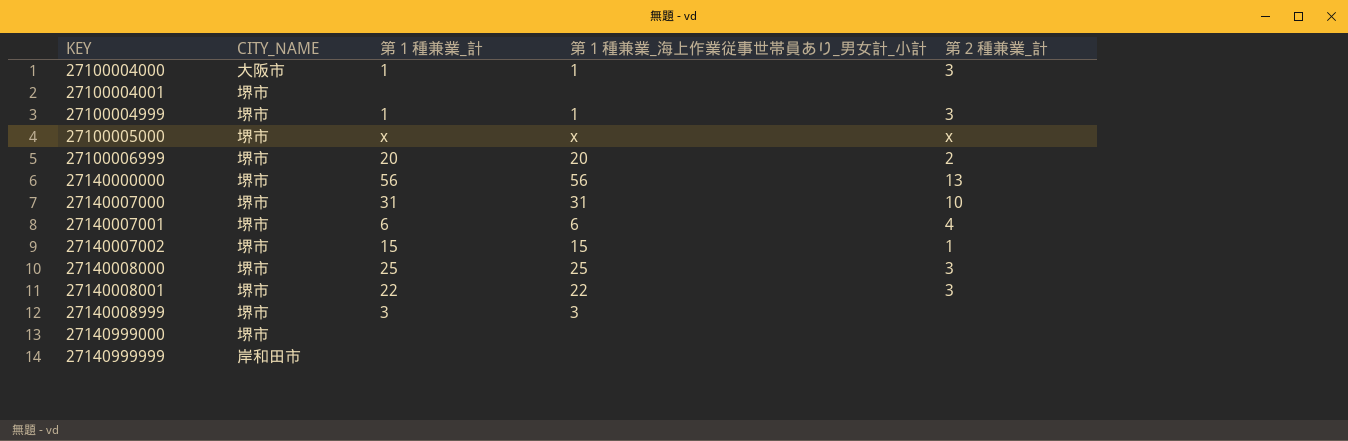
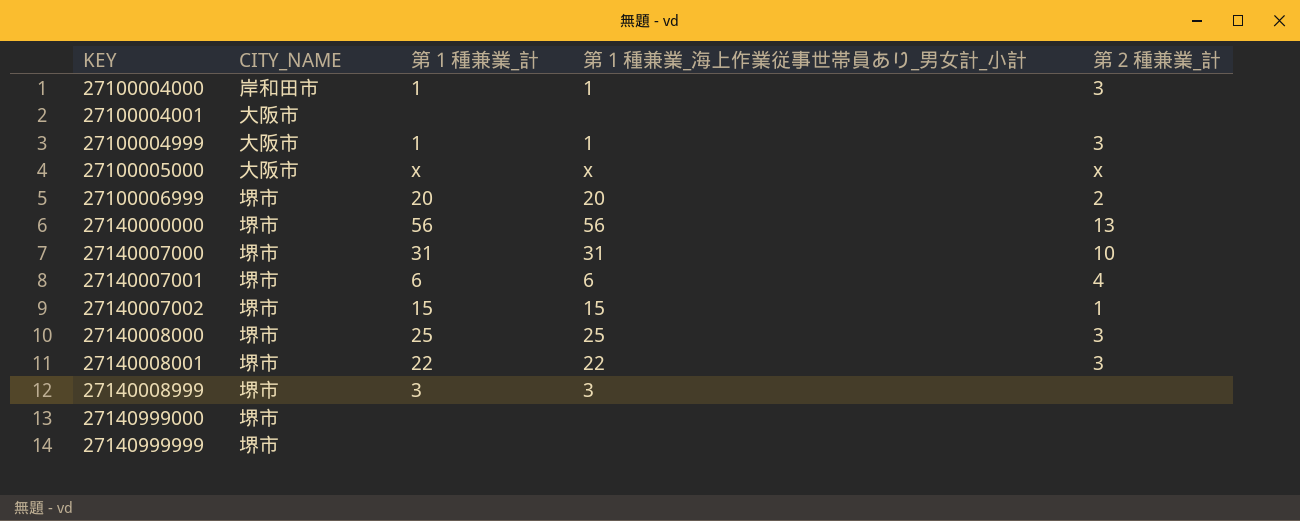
27100004000 | CITY_NAME: 大阪市 -> 岸和田市
27100004001 | CITY_NAME: 堺市 -> 大阪市
27100004999 | CITY_NAME: 堺市 -> 大阪市
27100005000 | CITY_NAME: 堺市 -> 大阪市
27140999999 | CITY_NAME: 岸和田市 -> 堺市

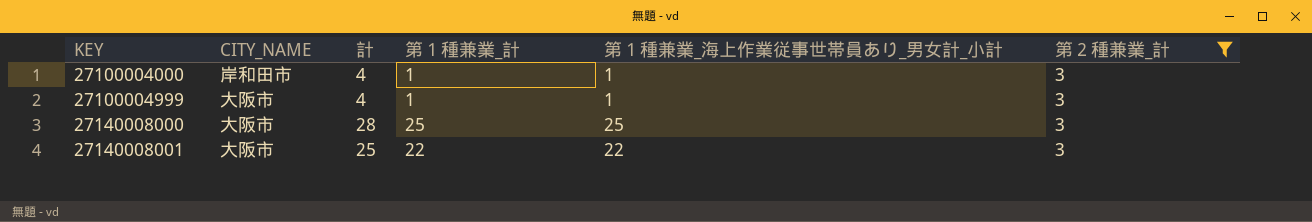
filter: none -> 第２種兼業_計 = 3
column 計 | position: none -> 3
27140008000 | CITY_NAME: 堺市 -> 大阪市
27140008001 | CITY_NAME: 堺市 -> 大阪市

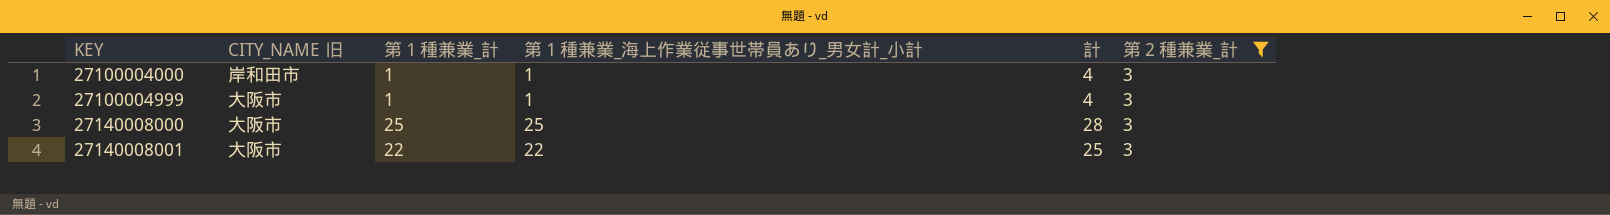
column name: CITY_NAME -> CITY_NAME 旧
column 計 | position: 3 -> 5

